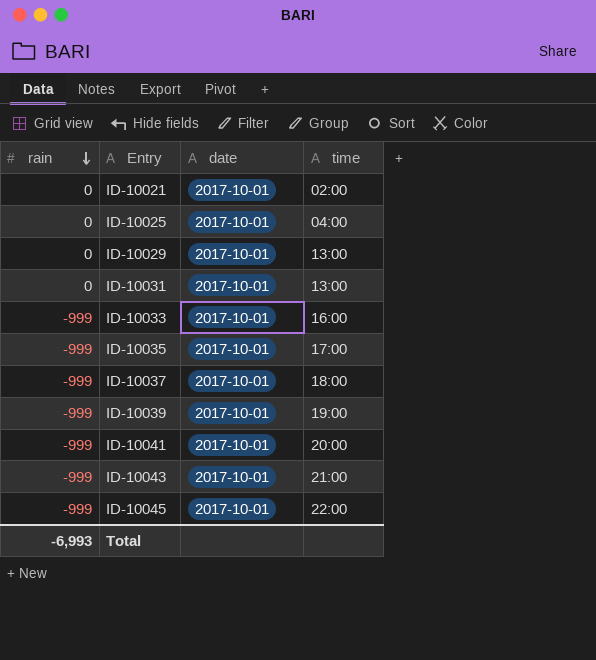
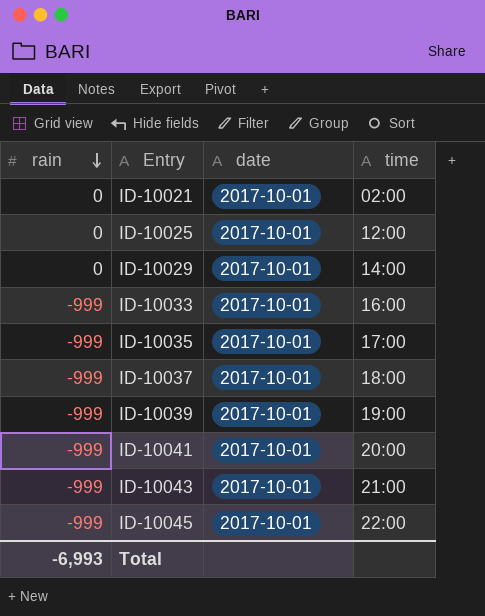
row ID-10031: 0 | 2017-10-01 | 13:00 -> none
ID-10025 | time: 04:00 -> 12:00
ID-10029 | time: 13:00 -> 14:00

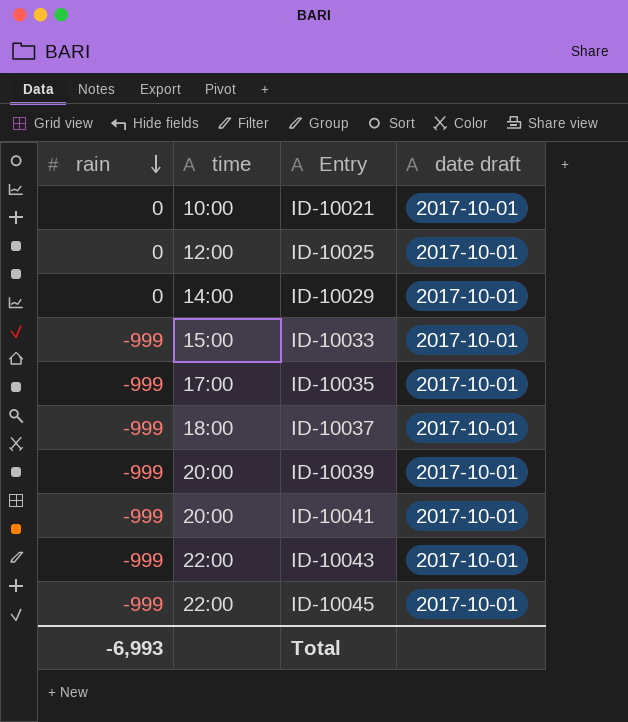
column time | position: 4 -> 2
column name: date -> date draft
ID-10021 | time: 02:00 -> 10:00
ID-10033 | time: 16:00 -> 15:00
ID-10039 | time: 19:00 -> 20:00
ID-10043 | time: 21:00 -> 22:00

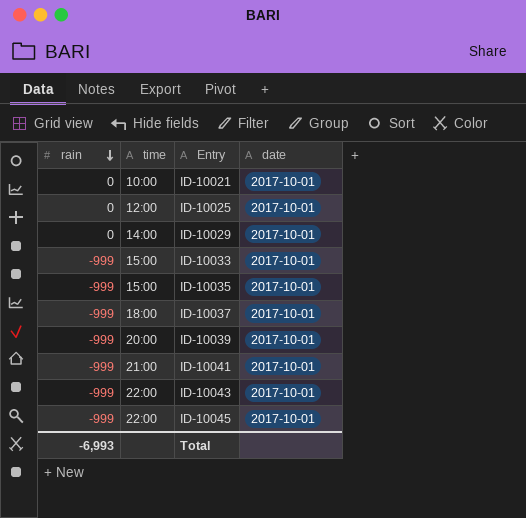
column name: date draft -> date
ID-10035 | time: 17:00 -> 15:00
ID-10041 | time: 20:00 -> 21:00

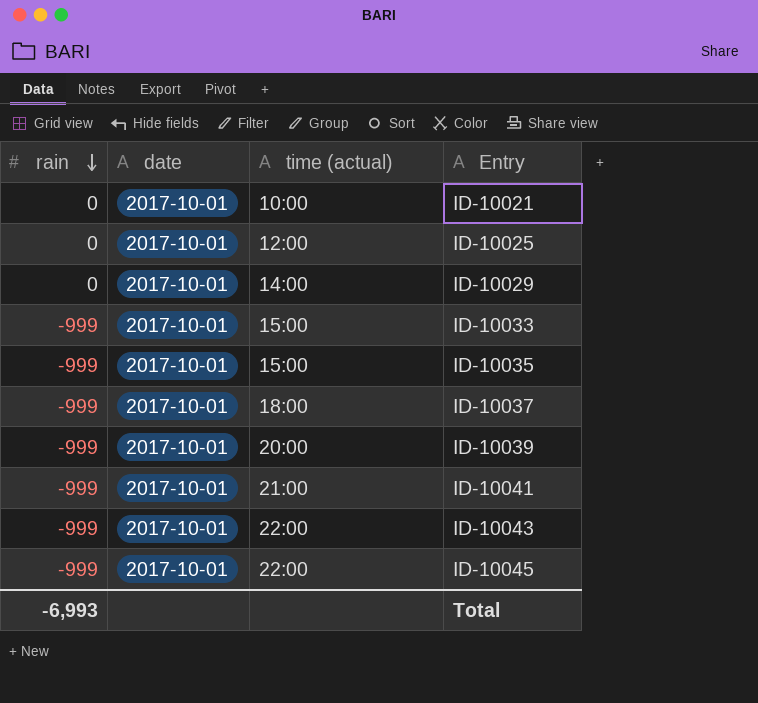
column date | position: 4 -> 2
column name: time -> time (actual)

